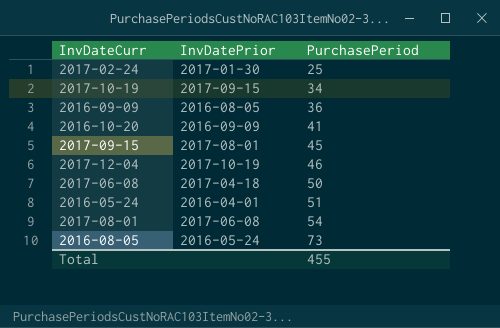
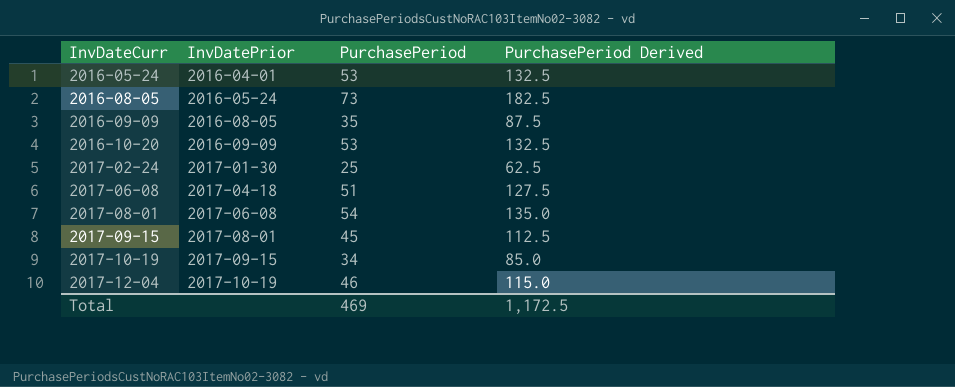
row order: PurchasePeriod ascending -> InvDateCurr ascending
column PurchasePeriod Derived | formula: none -> [PurchasePeriod] * 2.5
2016-05-24 | PurchasePeriod: 51 -> 53
2016-09-09 | PurchasePeriod: 36 -> 35
2016-10-20 | PurchasePeriod: 41 -> 53
2017-06-08 | PurchasePeriod: 50 -> 51
Total | PurchasePeriod: 455 -> 469

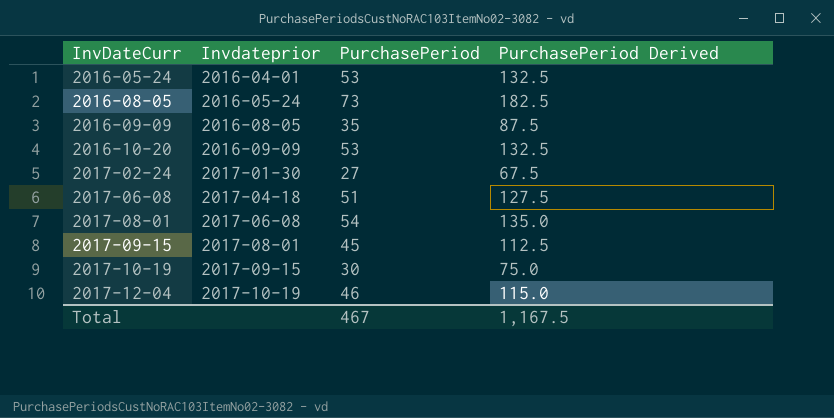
column name: InvDatePrior -> Invdateprior
2017-02-24 | PurchasePeriod: 25 -> 27
2017-02-24 | PurchasePeriod Derived: 62.5 -> 67.5
2017-10-19 | PurchasePeriod: 34 -> 30
2017-10-19 | PurchasePeriod Derived: 85.0 -> 75.0
Total | PurchasePeriod: 469 -> 467
Total | PurchasePeriod Derived: 1,172.5 -> 1,167.5

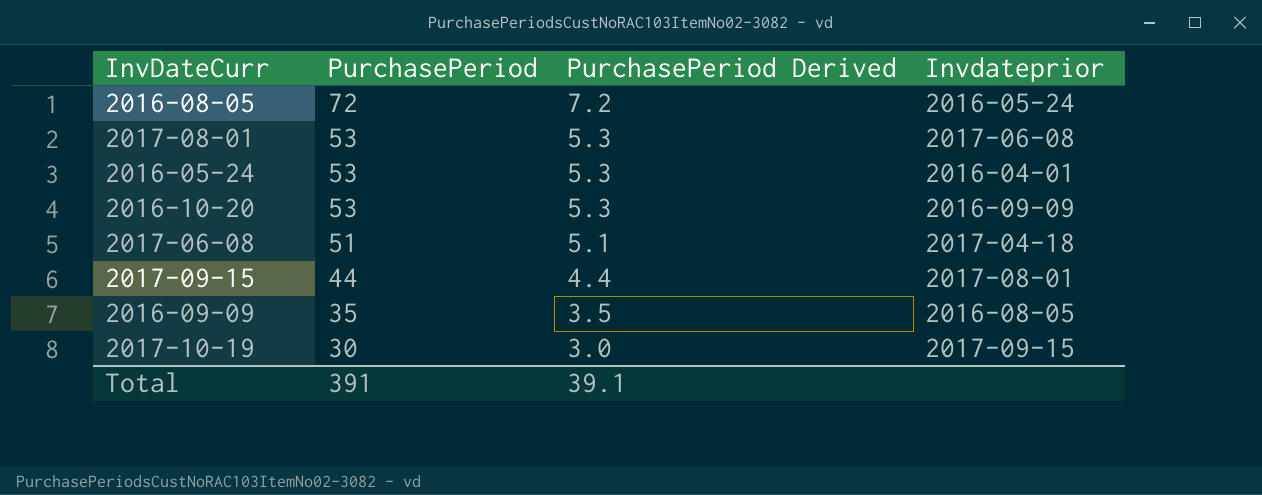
row order: InvDateCurr ascending -> PurchasePeriod descending
column PurchasePeriod Derived | formula: [PurchasePeriod] * 2.5 -> [PurchasePeriod] * 0.1
column Invdateprior | position: 2 -> 4
row 2017-02-24: 2017-01-30 | 27 | 67.5 -> none
row 2017-12-04: 2017-10-19 | 46 | 115.0 -> none
2016-08-05 | PurchasePeriod: 73 -> 72
2017-08-01 | PurchasePeriod: 54 -> 53
2017-09-15 | PurchasePeriod: 45 -> 44
Total | PurchasePeriod: 467 -> 391
Total | PurchasePeriod Derived: 1,167.5 -> 39.1

